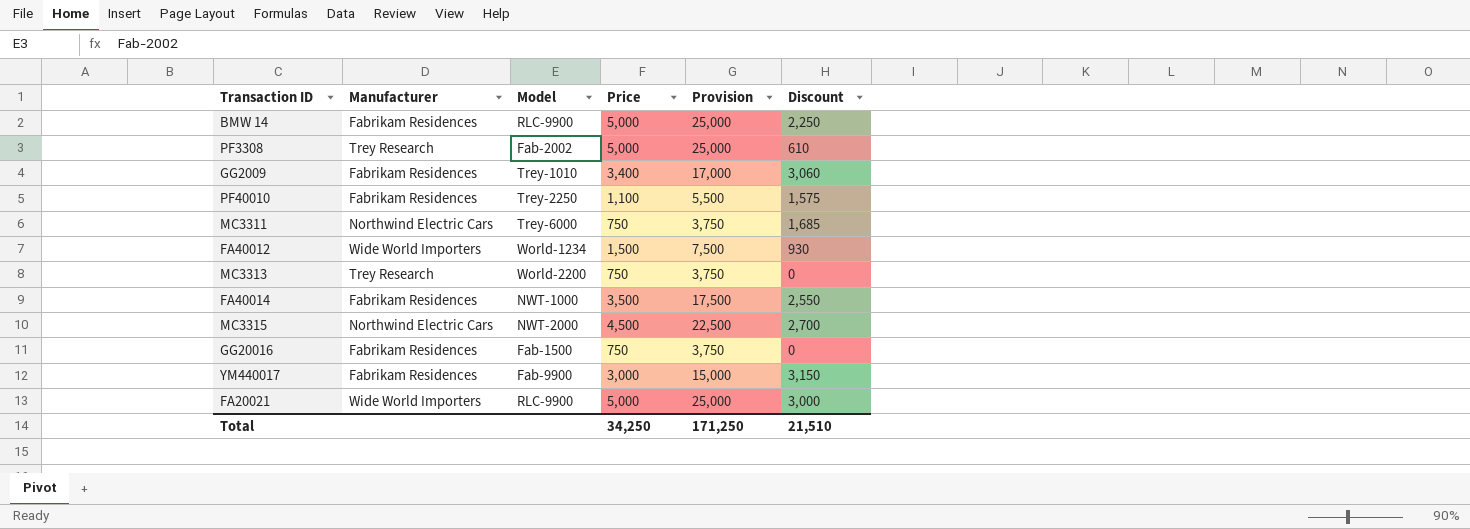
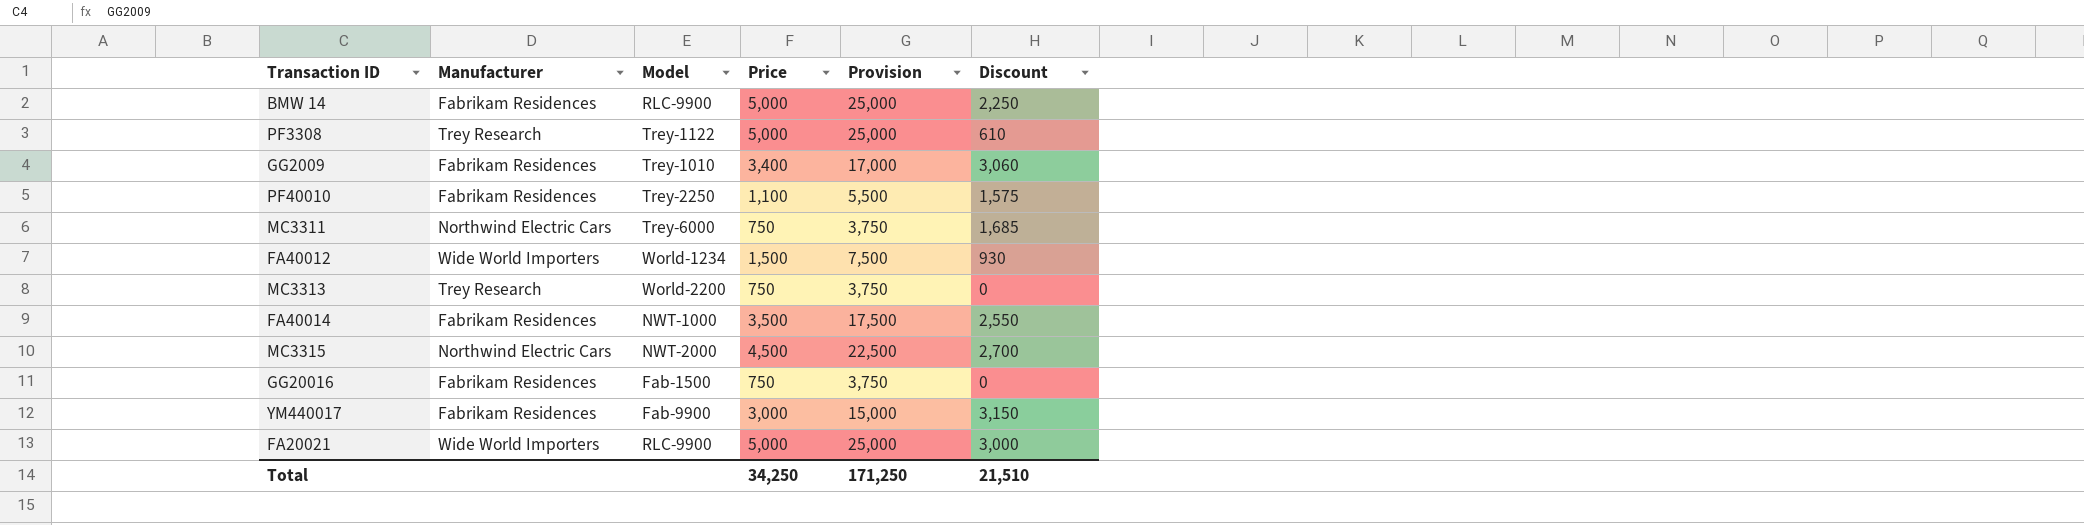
PF3308 | Model: Fab-2002 -> Trey-1122

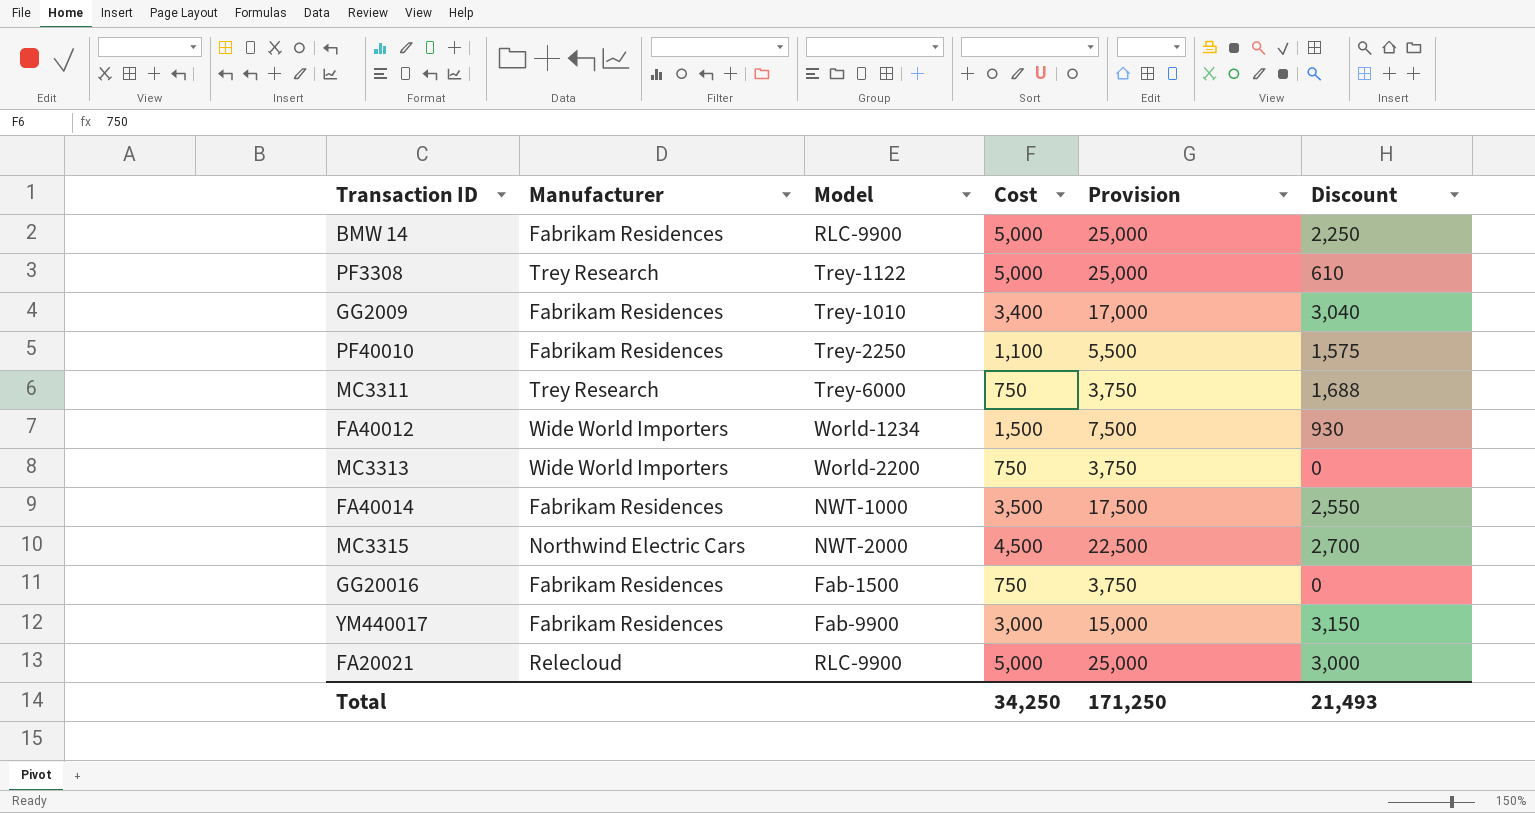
column name: Price -> Cost
GG2009 | Discount: 3,060 -> 3,040
MC3311 | Manufacturer: Northwind Electric Cars -> Trey Research
MC3311 | Discount: 1,685 -> 1,688
MC3313 | Manufacturer: Trey Research -> Wide World Importers
FA20021 | Manufacturer: Wide World Importers -> Relecloud
Total | Discount: 21,510 -> 21,493

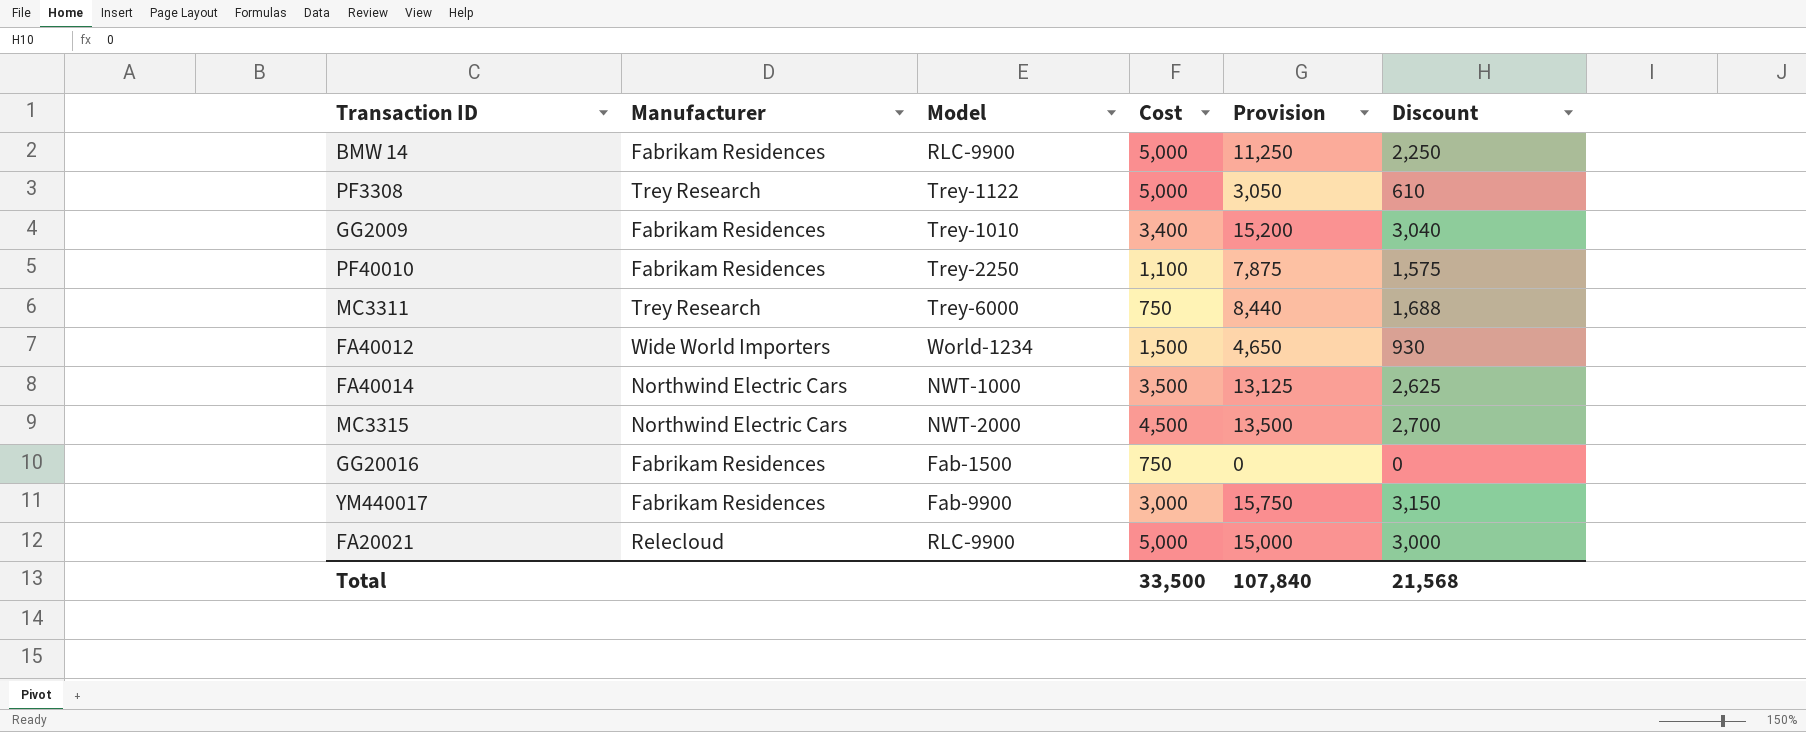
column Provision | formula: [Cost] * 5 -> [Discount] * 5
row MC3313: Wide World Importers | World-2200 | 750 | 3,750 | 0 -> none
FA40014 | Manufacturer: Fabrikam Residences -> Northwind Electric Cars
FA40014 | Discount: 2,550 -> 2,625
Total | Cost: 34,250 -> 33,500
Total | Provision: 171,250 -> 107,840
Total | Discount: 21,493 -> 21,568

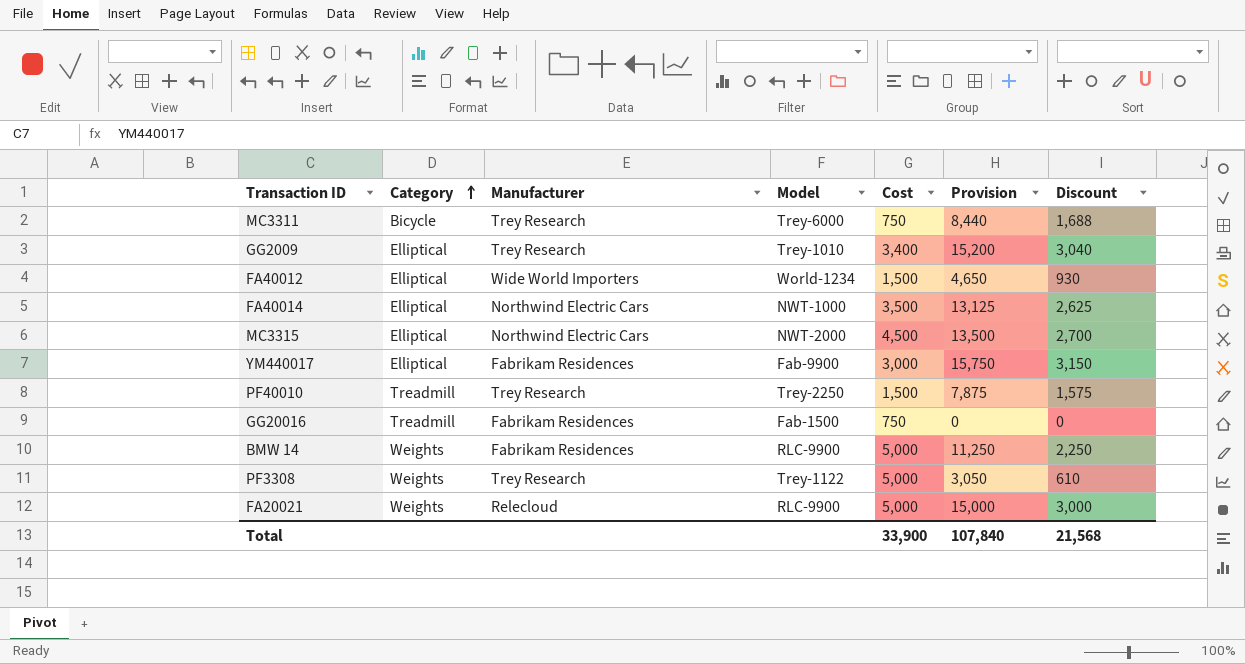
row order: none -> Category ascending
column Category | position: none -> 2
GG2009 | Manufacturer: Fabrikam Residences -> Trey Research
PF40010 | Manufacturer: Fabrikam Residences -> Trey Research
PF40010 | Cost: 1,100 -> 1,500
Total | Cost: 33,500 -> 33,900

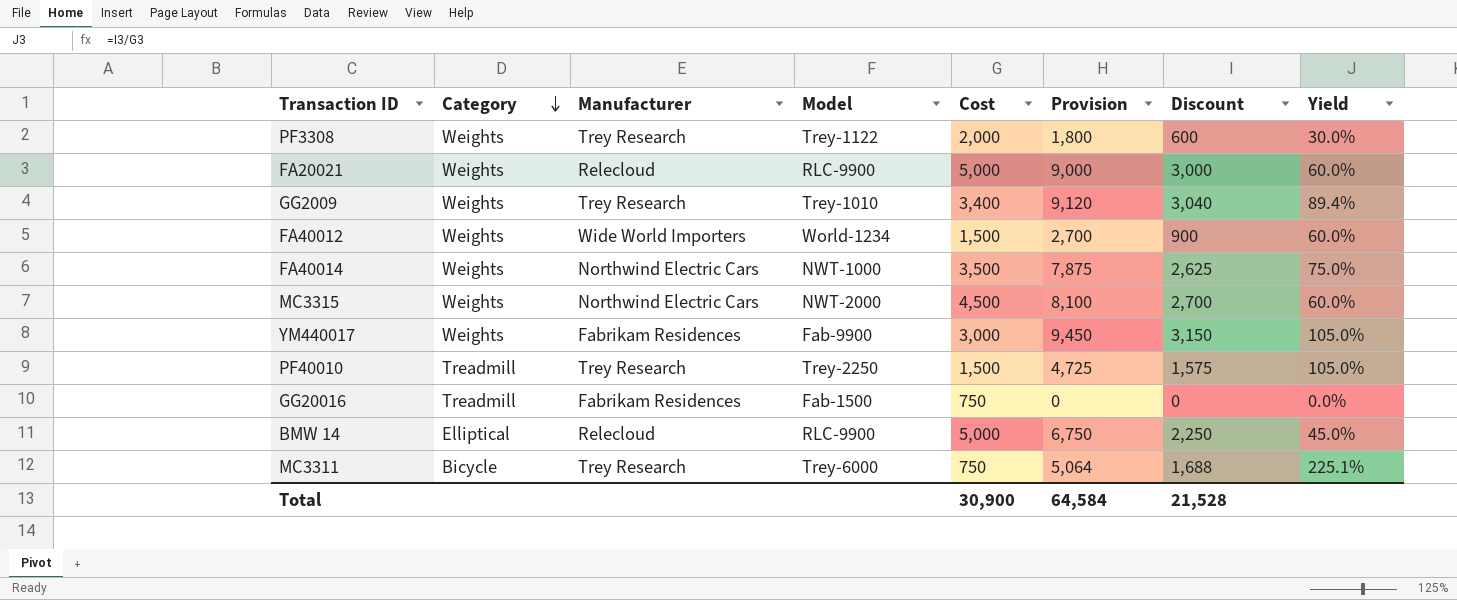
row order: Category ascending -> Category descending
column Provision | formula: [Discount] * 5 -> [Discount] * 3
column Yield | formula: none -> [Discount] / [Cost]
PF3308 | Cost: 5,000 -> 2,000
PF3308 | Discount: 610 -> 600
GG2009 | Category: Elliptical -> Weights
FA40012 | Category: Elliptical -> Weights
FA40012 | Discount: 930 -> 900
FA40014 | Category: Elliptical -> Weights
MC3315 | Category: Elliptical -> Weights
YM440017 | Category: Elliptical -> Weights
BMW 14 | Category: Weights -> Elliptical
BMW 14 | Manufacturer: Fabrikam Residences -> Relecloud
Total | Cost: 33,900 -> 30,900
Total | Provision: 107,840 -> 64,584
Total | Discount: 21,568 -> 21,528

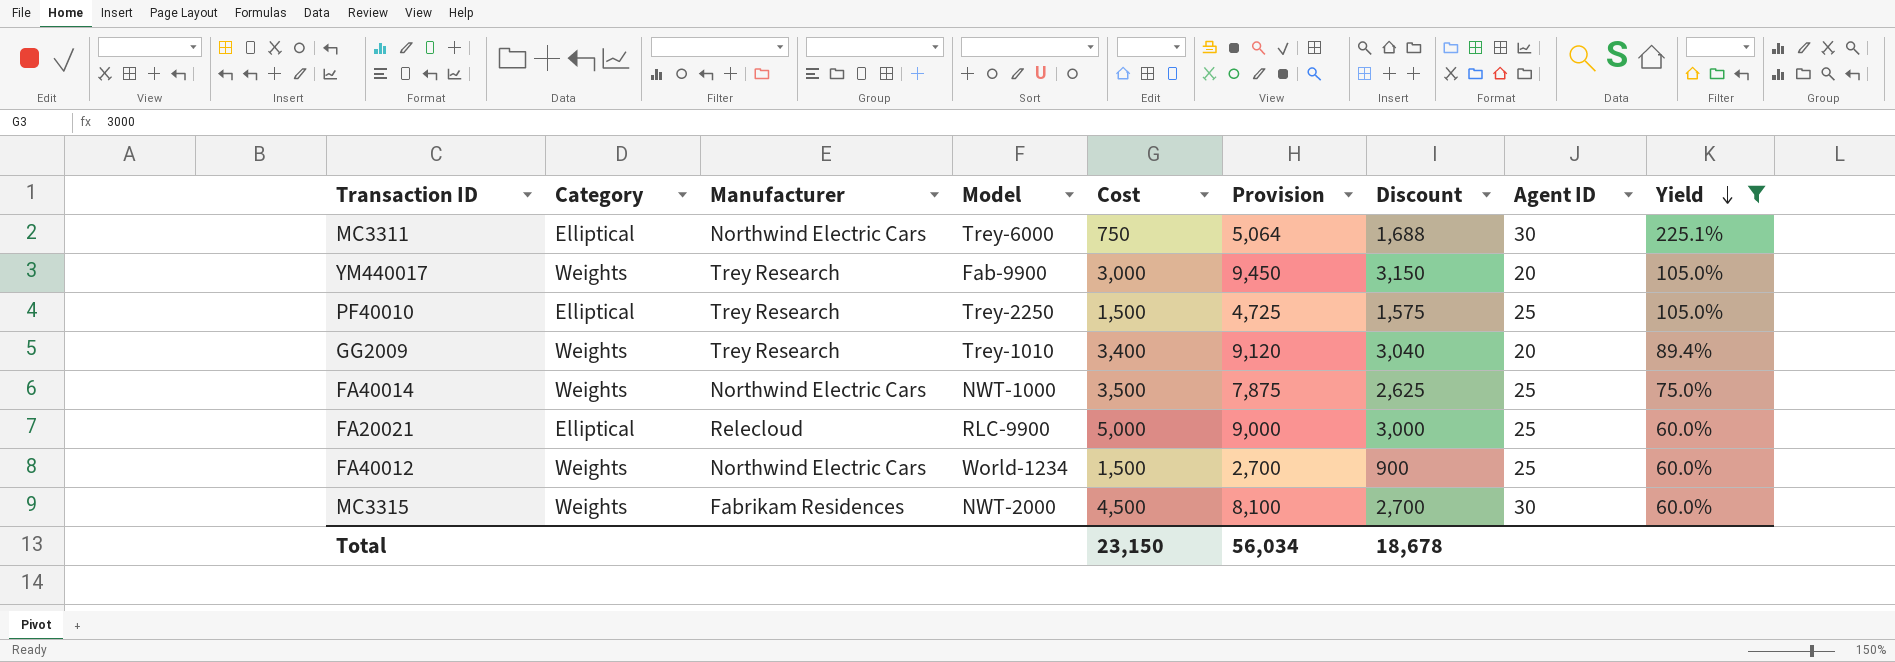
filter: none -> Yield >= 60.0%
row order: Category descending -> Yield descending
column Agent ID | position: none -> 8
MC3311 | Category: Bicycle -> Elliptical
MC3311 | Manufacturer: Trey Research -> Northwind Electric Cars
YM440017 | Manufacturer: Fabrikam Residences -> Trey Research
PF40010 | Category: Treadmill -> Elliptical
FA20021 | Category: Weights -> Elliptical
FA40012 | Manufacturer: Wide World Importers -> Northwind Electric Cars
MC3315 | Manufacturer: Northwind Electric Cars -> Fabrikam Residences
Total | Cost: 30,900 -> 23,150
Total | Provision: 64,584 -> 56,034
Total | Discount: 21,528 -> 18,678

